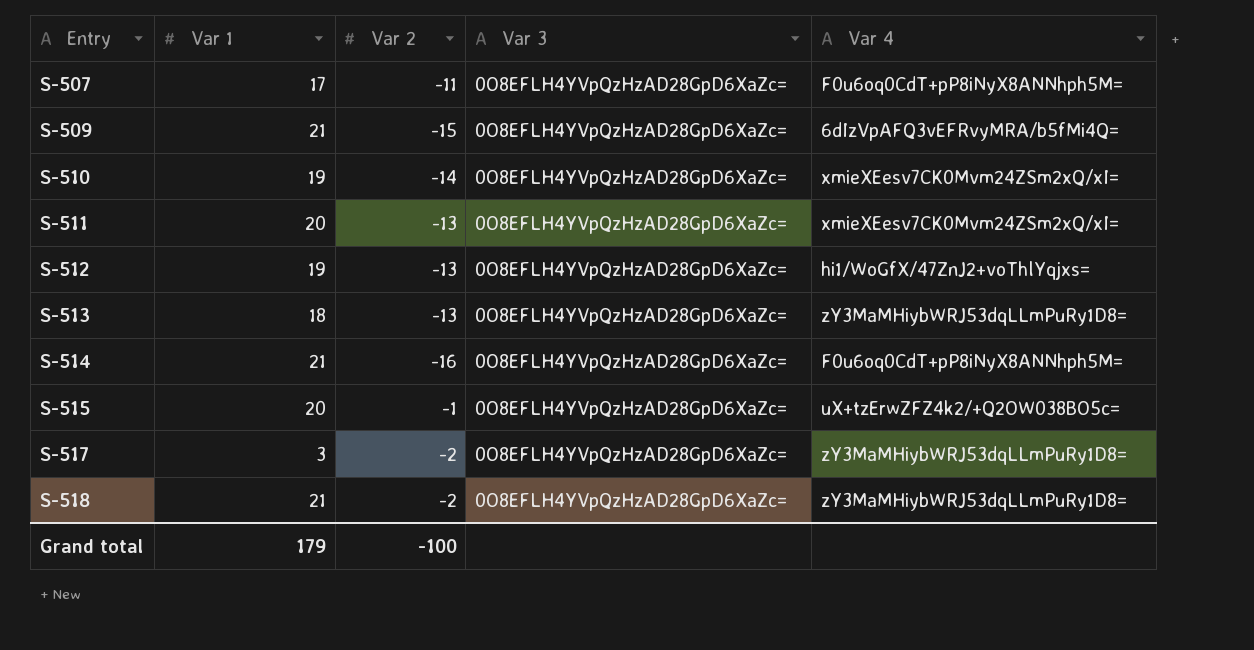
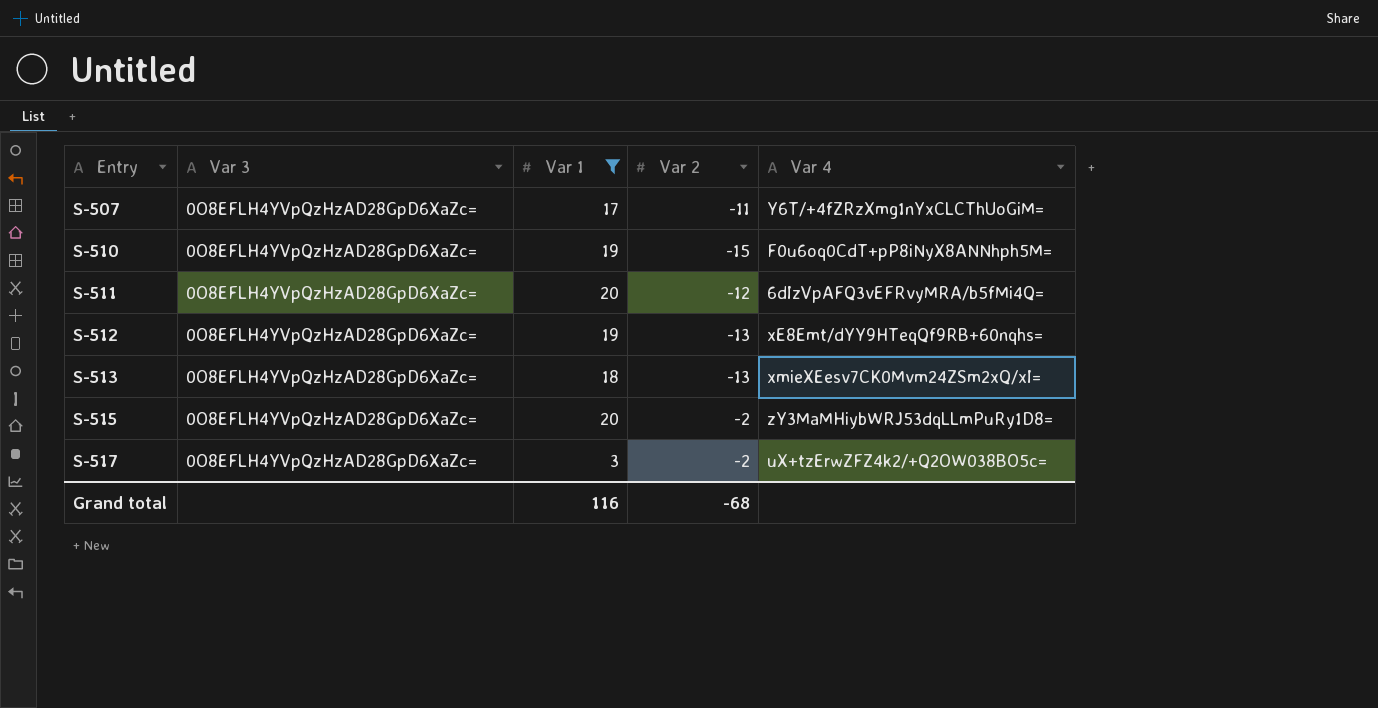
filter: none -> Var 1 != 21
column Var 3 | position: 4 -> 2
S-507 | Var 4: F0u6oq0CdT+pP8iNyX8ANNhph5M= -> Y6T/+4fZRzXmg1nYxCLCThUoGiM=
S-510 | Var 2: -14 -> -15
S-510 | Var 4: xmieXEesv7CK0Mvm24ZSm2xQ/xI= -> F0u6oq0CdT+pP8iNyX8ANNhph5M=
S-511 | Var 2: -13 -> -12
S-511 | Var 4: xmieXEesv7CK0Mvm24ZSm2xQ/xI= -> 6dIzVpAFQ3vEFRvyMRA/b5fMi4Q=
S-512 | Var 4: hi1/WoGfX/47ZnJ2+voThlYqjxs= -> xE8Emt/dYY9HTeqQf9RB+60nqhs=
S-513 | Var 4: zY3MaMHiybWRJ53dqLLmPuRy1D8= -> xmieXEesv7CK0Mvm24ZSm2xQ/xI=
S-515 | Var 2: -1 -> -2
S-515 | Var 4: uX+tzErwZFZ4k2/+Q2OW038BO5c= -> zY3MaMHiybWRJ53dqLLmPuRy1D8=
S-517 | Var 4: zY3MaMHiybWRJ53dqLLmPuRy1D8= -> uX+tzErwZFZ4k2/+Q2OW038BO5c=
Grand total | Var 1: 179 -> 116
Grand total | Var 2: -100 -> -68

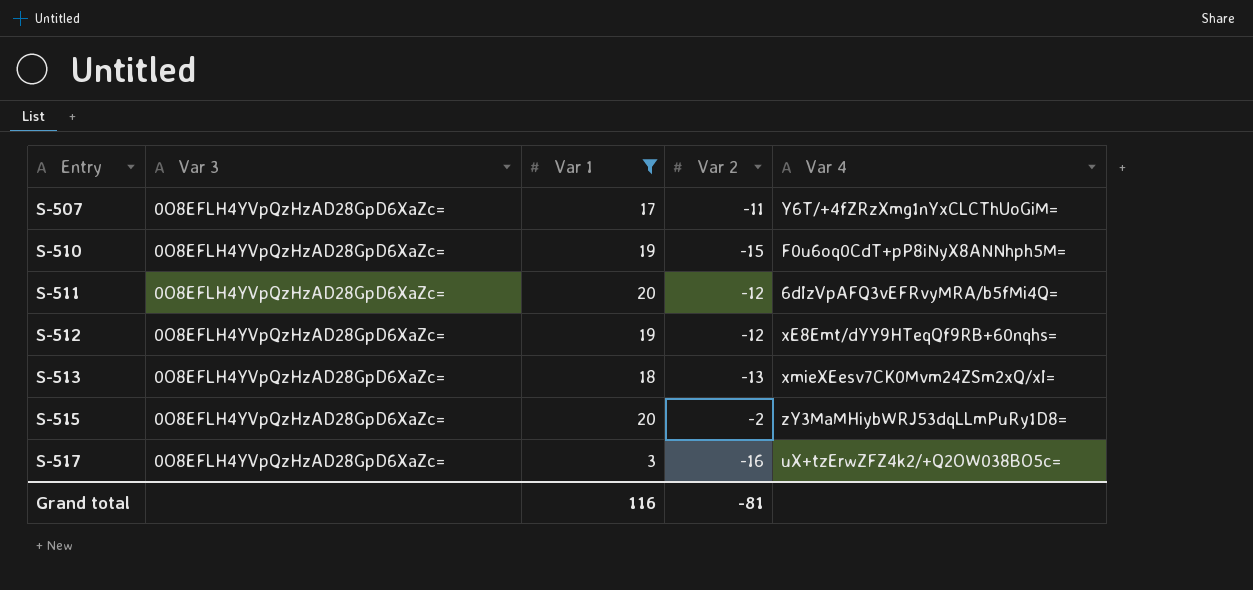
S-512 | Var 2: -13 -> -12
S-517 | Var 2: -2 -> -16
Grand total | Var 2: -68 -> -81

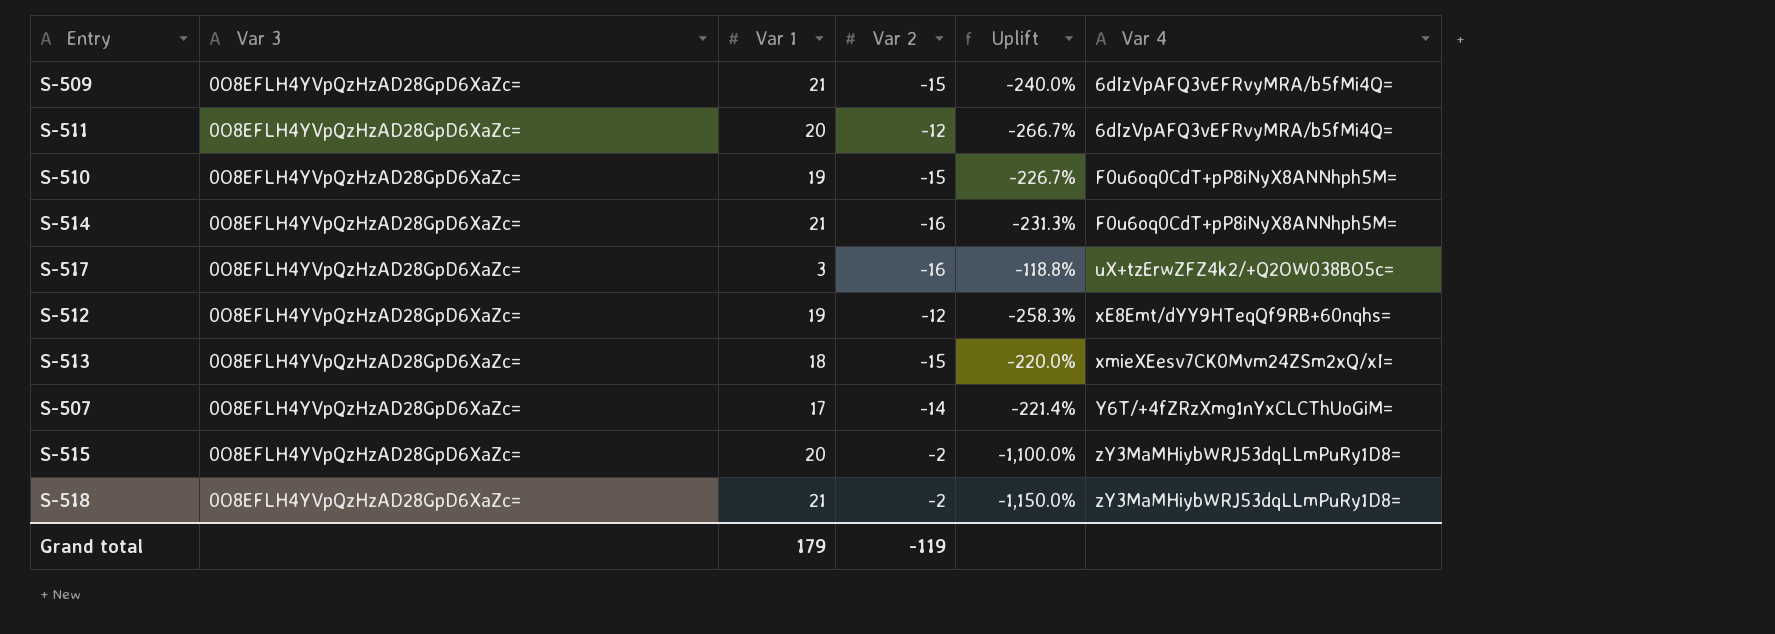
filter: Var 1 != 21 -> none
row order: Entry ascending -> Var 4 ascending
column Uplift | formula: none -> ([Var 1] - [Var 2]) / [Var 2]
S-513 | Var 2: -13 -> -15
S-507 | Var 2: -11 -> -14
Grand total | Var 1: 116 -> 179
Grand total | Var 2: -81 -> -119

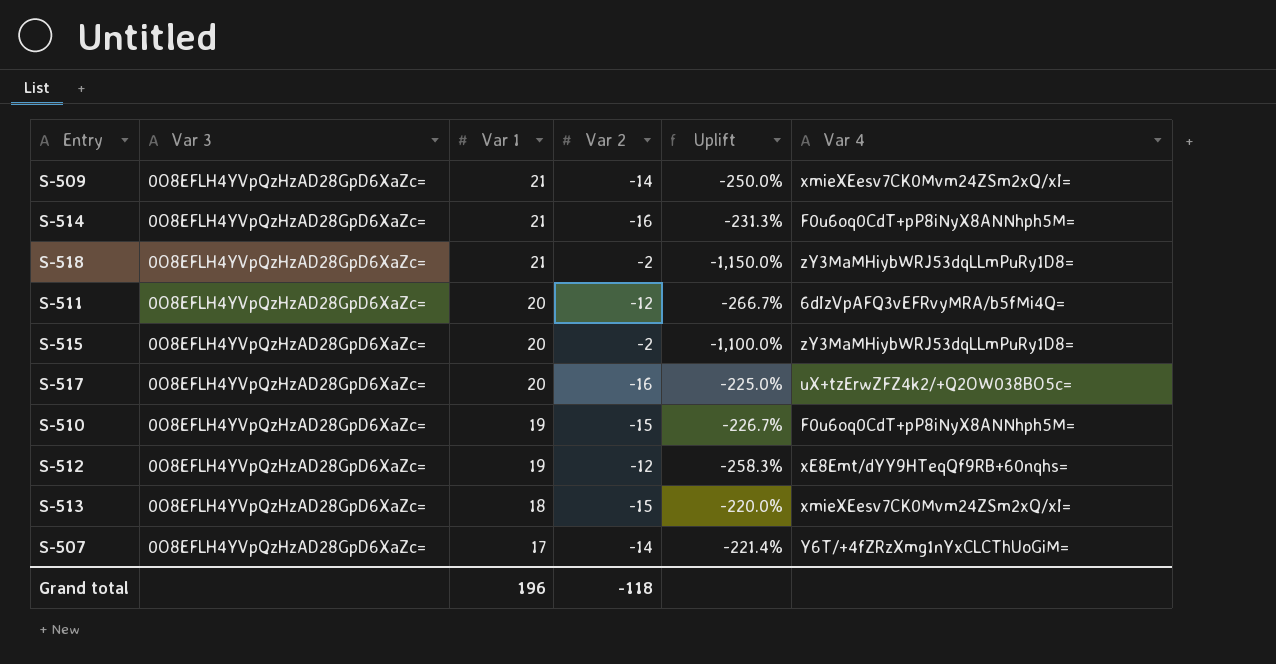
row order: Var 4 ascending -> Var 1 descending
S-509 | Var 2: -15 -> -14
S-509 | Uplift: -240.0% -> -250.0%
S-509 | Var 4: 6dIzVpAFQ3vEFRvyMRA/b5fMi4Q= -> xmieXEesv7CK0Mvm24ZSm2xQ/xI=
S-517 | Var 1: 3 -> 20
S-517 | Uplift: -118.8% -> -225.0%
Grand total | Var 1: 179 -> 196
Grand total | Var 2: -119 -> -118

